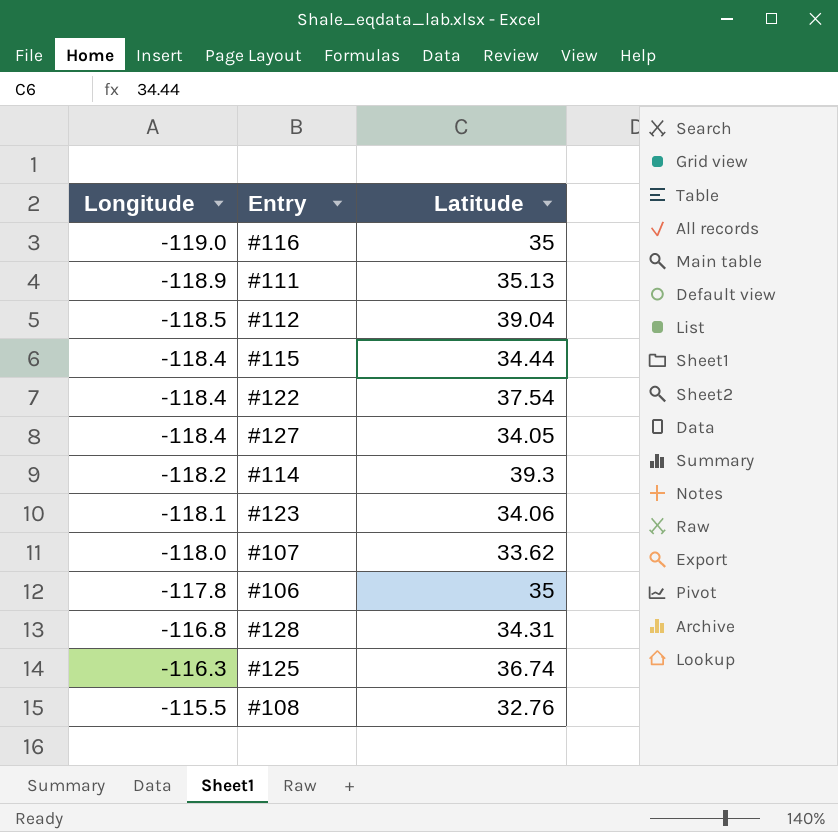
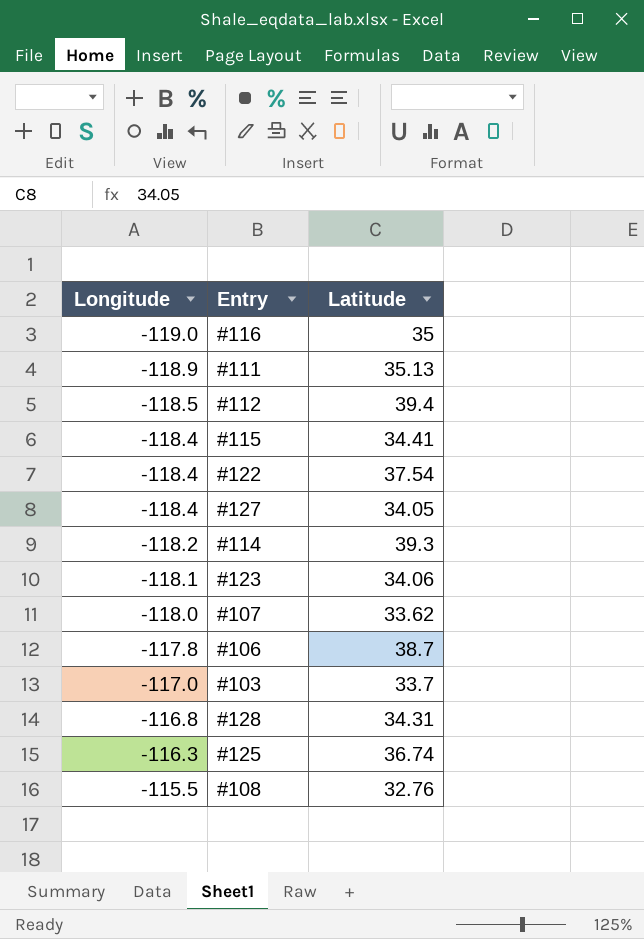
#112 | Latitude: 39.04 -> 39.4
#115 | Latitude: 34.44 -> 34.41
#106 | Latitude: 35 -> 38.7
row #103: none -> -117.0 | 33.7

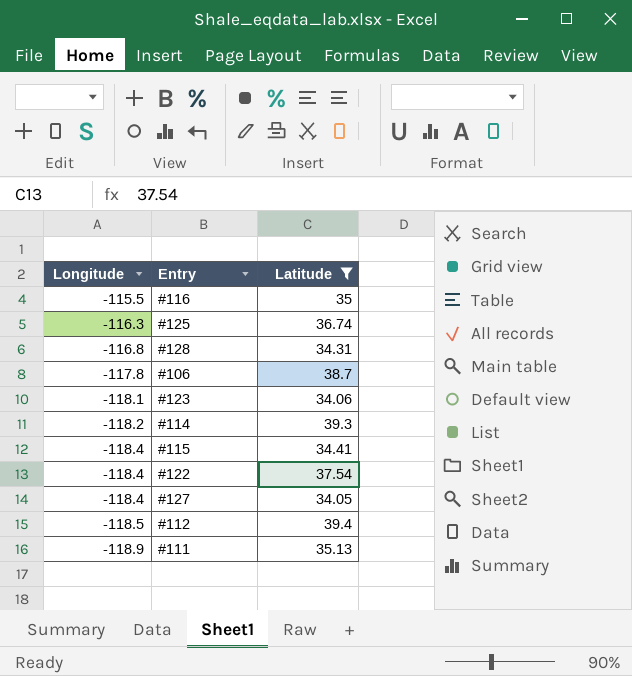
filter: none -> Latitude >= 34.05
row order: Longitude ascending -> Longitude descending
#116 | Longitude: -119.0 -> -115.5

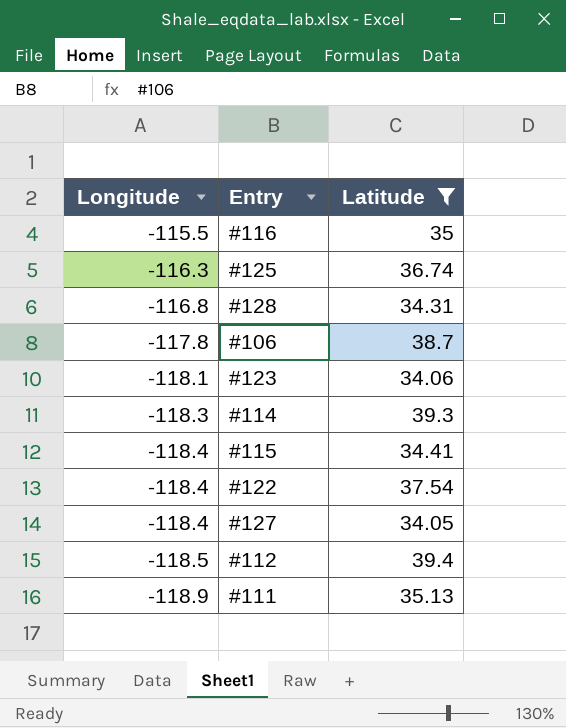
#114 | Longitude: -118.2 -> -118.3

